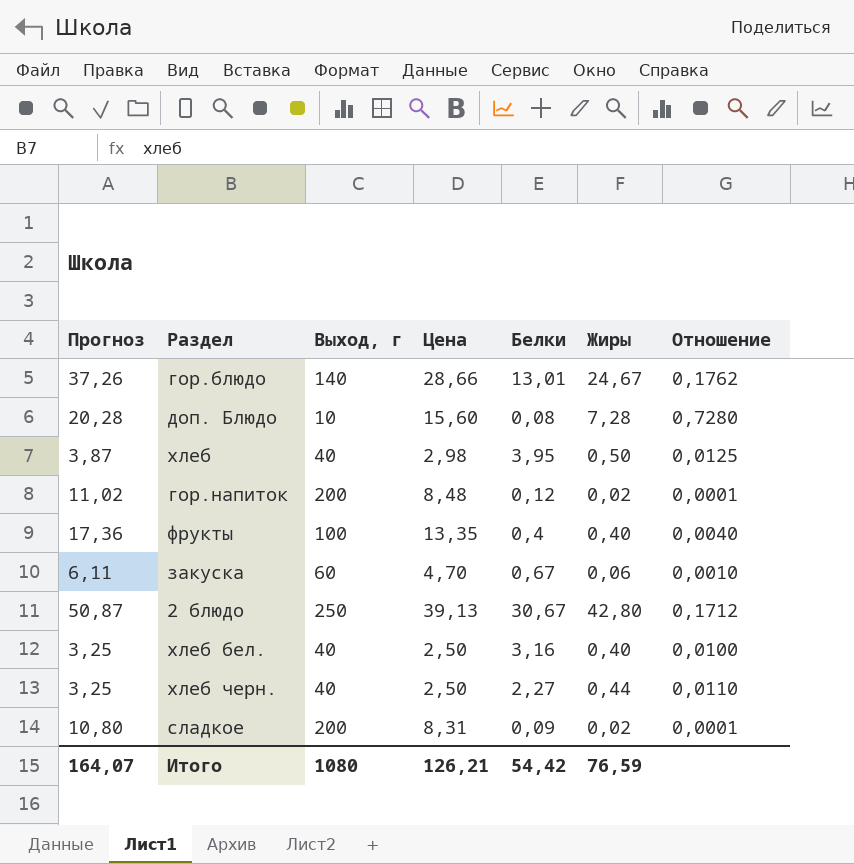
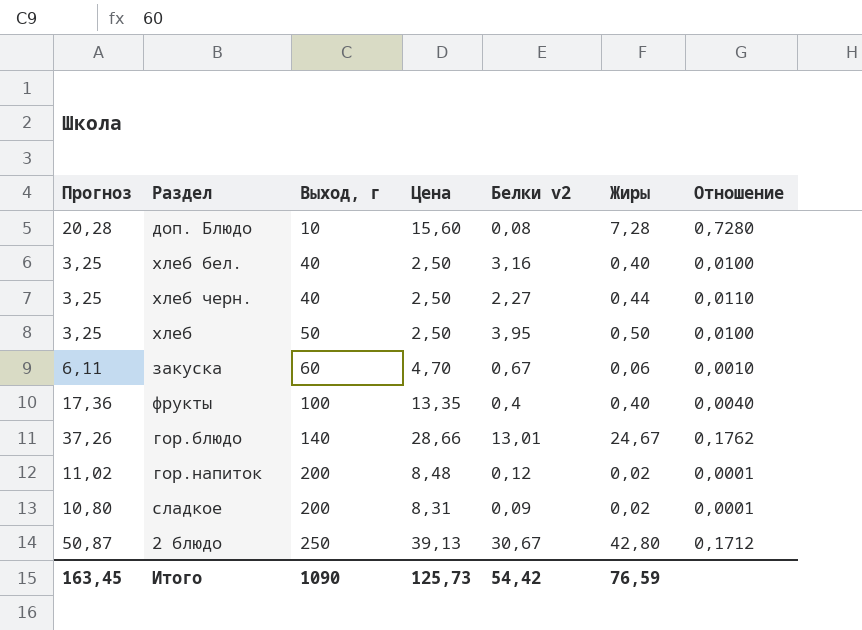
row order: none -> Выход, г ascending
column name: Белки -> Белки v2
хлеб | Прогноз: 3,87 -> 3,25
хлеб | Выход, г: 40 -> 50
хлеб | Цена: 2,98 -> 2,50
хлеб | Отношение: 0,0125 -> 0,0100
Итого | Прогноз: 164,07 -> 163,45
Итого | Выход, г: 1080 -> 1090
Итого | Цена: 126,21 -> 125,73

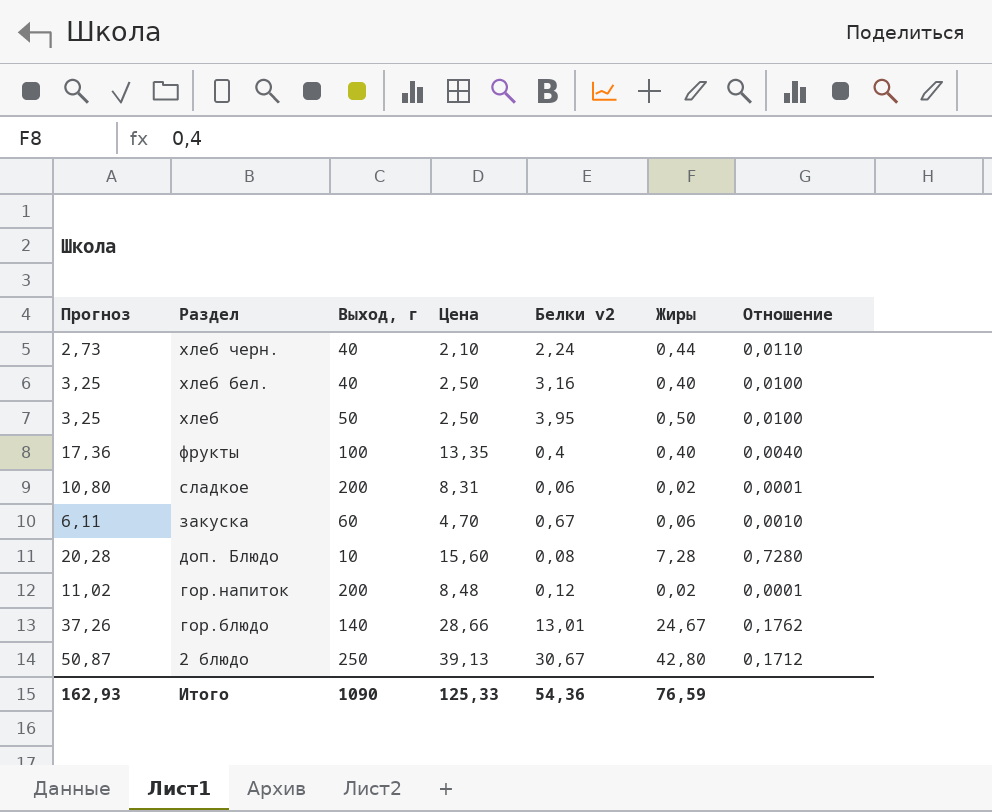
row order: Выход, г ascending -> Раздел descending
хлеб черн. | Прогноз: 3,25 -> 2,73
хлеб черн. | Цена: 2,50 -> 2,10
хлеб черн. | Белки v2: 2,27 -> 2,24
сладкое | Белки v2: 0,09 -> 0,06
Итого | Прогноз: 163,45 -> 162,93
Итого | Цена: 125,73 -> 125,33
Итого | Белки v2: 54,42 -> 54,36

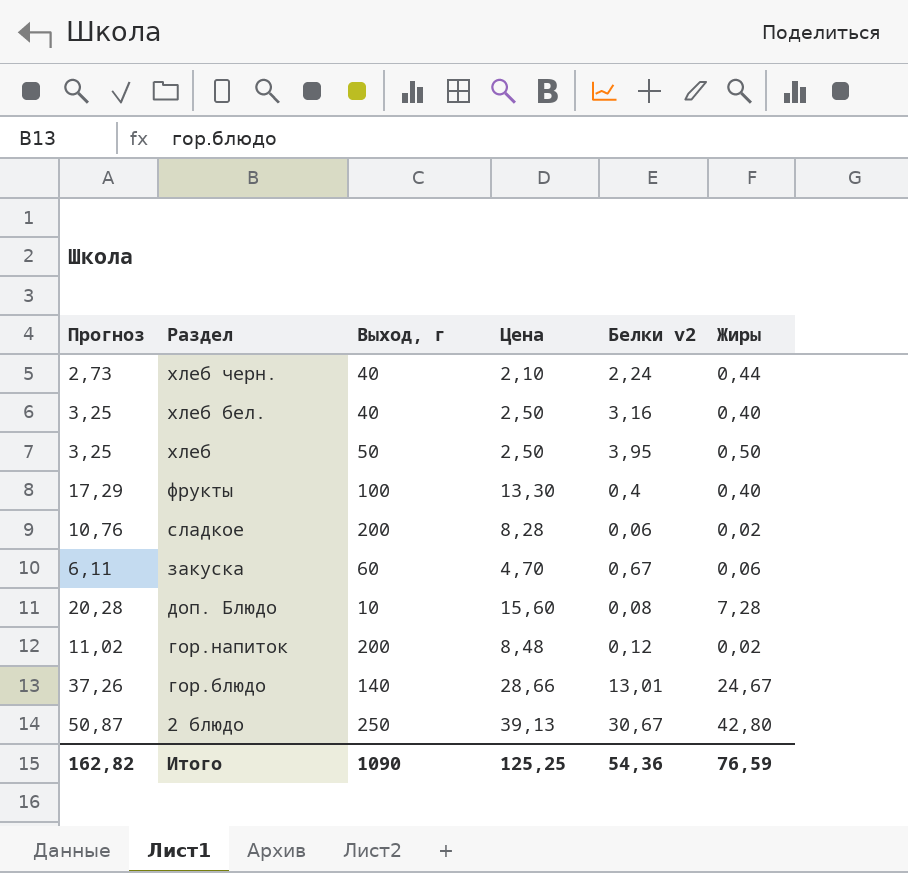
column Отношение | formula: [Жиры] / [Выход, г] -> none
фрукты | Прогноз: 17,36 -> 17,29
фрукты | Цена: 13,35 -> 13,30
сладкое | Прогноз: 10,80 -> 10,76
сладкое | Цена: 8,31 -> 8,28
Итого | Прогноз: 162,93 -> 162,82
Итого | Цена: 125,33 -> 125,25

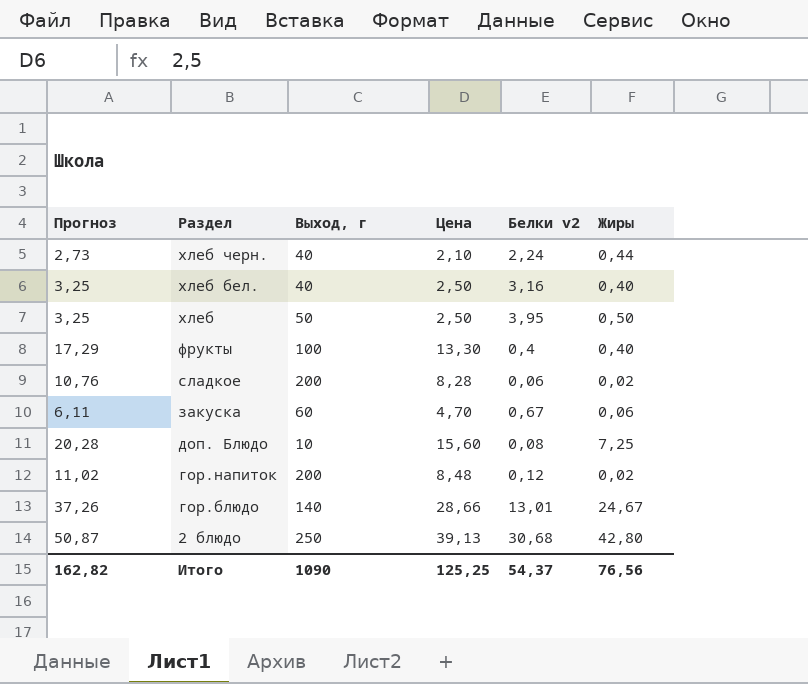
доп. Блюдо | Жиры: 7,28 -> 7,25
2 блюдо | Белки v2: 30,67 -> 30,68
Итого | Белки v2: 54,36 -> 54,37
Итого | Жиры: 76,59 -> 76,56

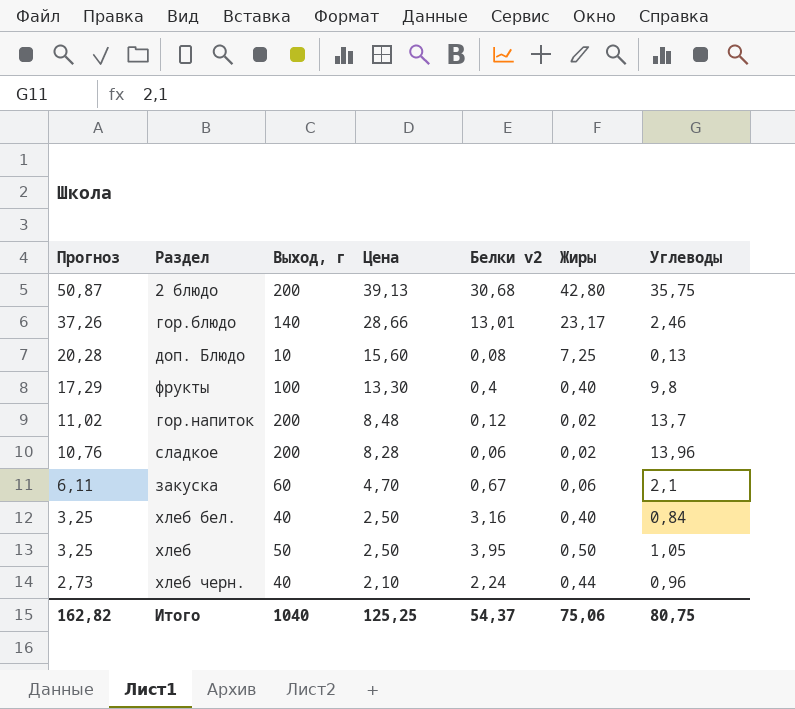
row order: Раздел descending -> Прогноз descending
column Углеводы | position: none -> 7
2 блюдо | Выход, г: 250 -> 200
гор.блюдо | Жиры: 24,67 -> 23,17
Итого | Выход, г: 1090 -> 1040
Итого | Жиры: 76,56 -> 75,06

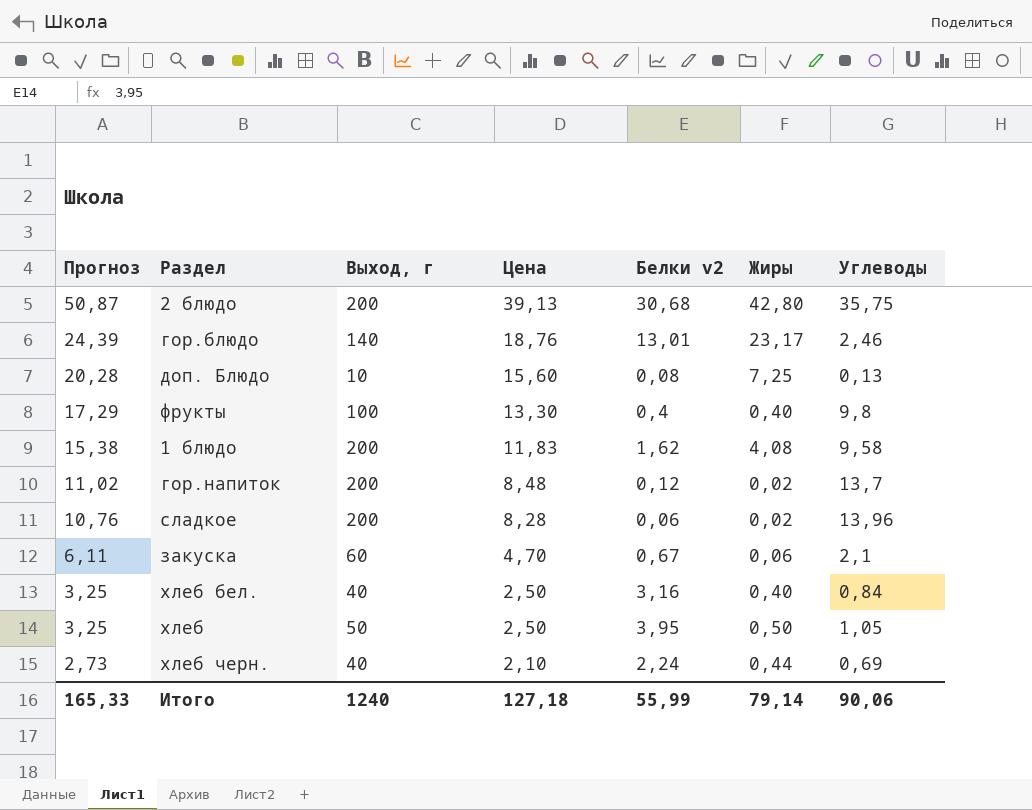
гор.блюдо | Прогноз: 37,26 -> 24,39
гор.блюдо | Цена: 28,66 -> 18,76
row 1 блюдо: none -> 15,38 | 200 | 11,83 | 1,62 | 4,08 | 9,58
хлеб черн. | Углеводы: 0,96 -> 0,69
Итого | Прогноз: 162,82 -> 165,33
Итого | Выход, г: 1040 -> 1240
Итого | Цена: 125,25 -> 127,18
Итого | Белки v2: 54,37 -> 55,99
Итого | Жиры: 75,06 -> 79,14
Итого | Углеводы: 80,75 -> 90,06

